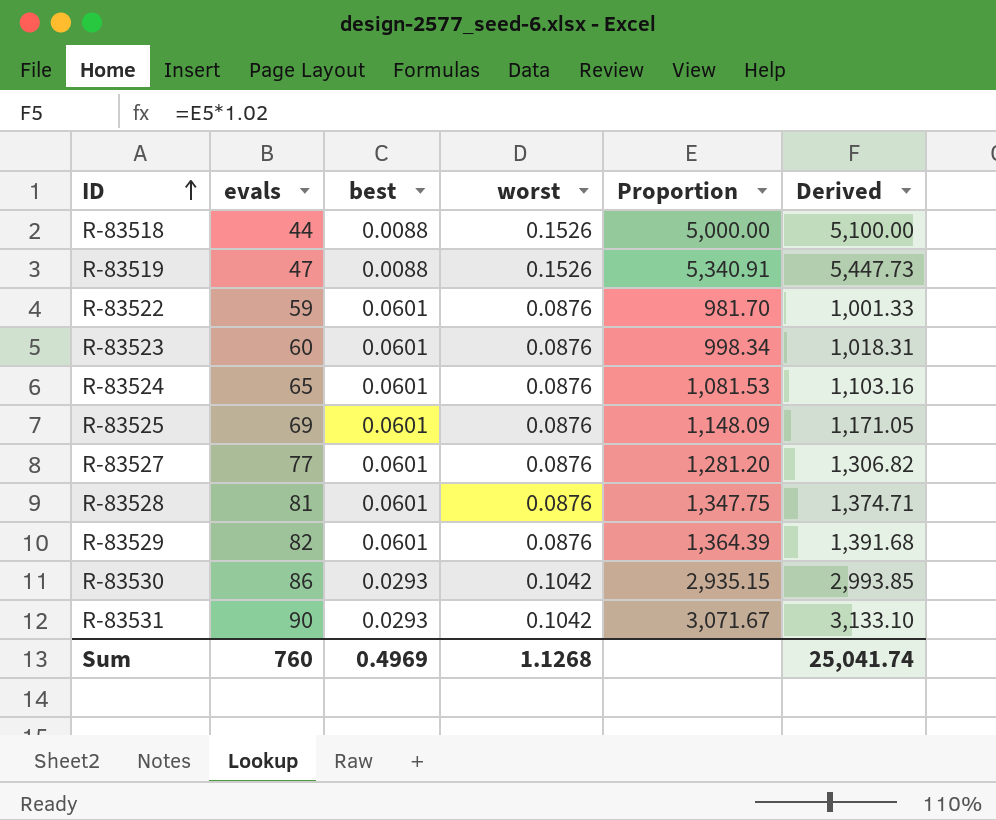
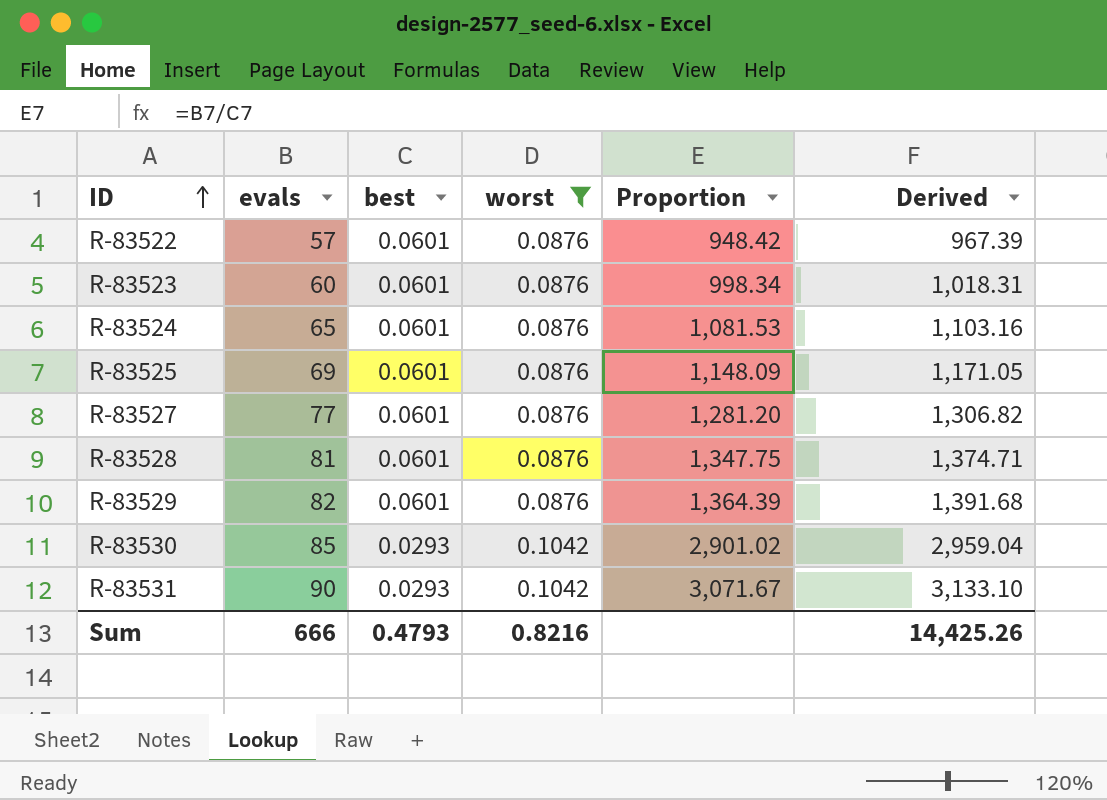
filter: none -> worst != 0.1526
R-83522 | evals: 59 -> 57
R-83522 | Proportion: 981.70 -> 948.42
R-83522 | Derived: 1,001.33 -> 967.39
R-83530 | evals: 86 -> 85
R-83530 | Proportion: 2,935.15 -> 2,901.02
R-83530 | Derived: 2,993.85 -> 2,959.04
Sum | evals: 760 -> 666
Sum | best: 0.4969 -> 0.4793
Sum | worst: 1.1268 -> 0.8216
Sum | Derived: 25,041.74 -> 14,425.26

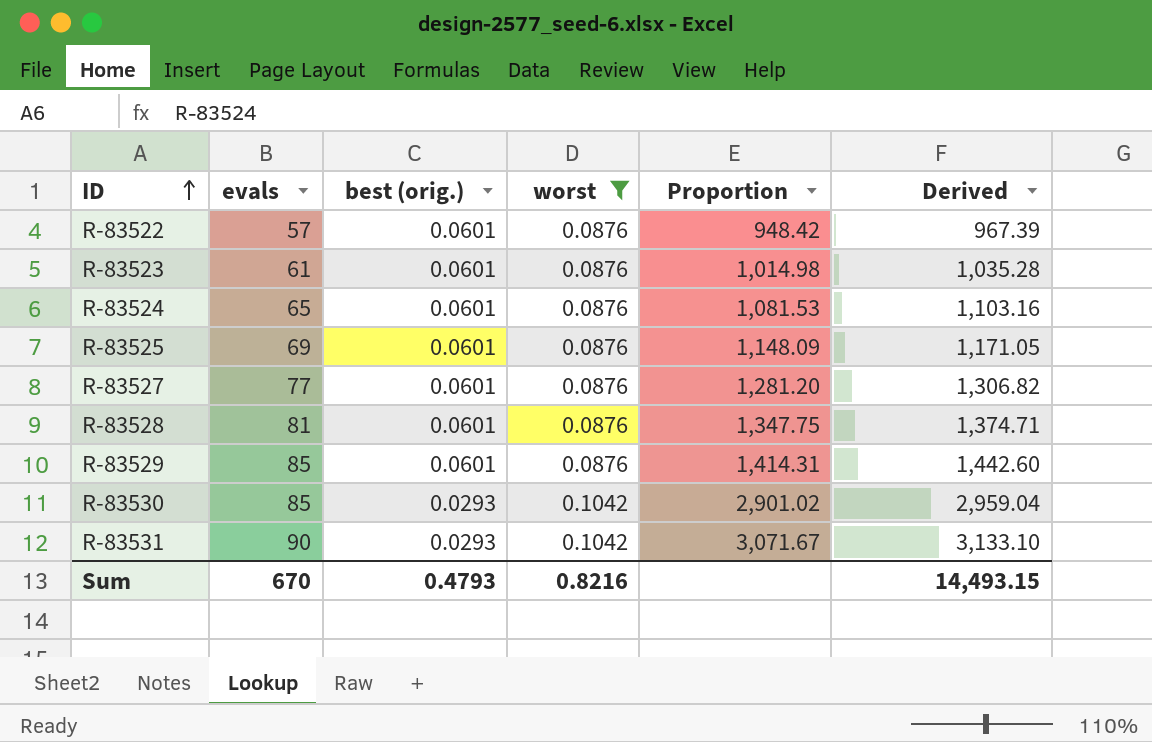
column name: best -> best (orig.)
R-83523 | evals: 60 -> 61
R-83523 | Proportion: 998.34 -> 1,014.98
R-83523 | Derived: 1,018.31 -> 1,035.28
R-83529 | evals: 82 -> 85
R-83529 | Proportion: 1,364.39 -> 1,414.31
R-83529 | Derived: 1,391.68 -> 1,442.60
Sum | evals: 666 -> 670
Sum | Derived: 14,425.26 -> 14,493.15

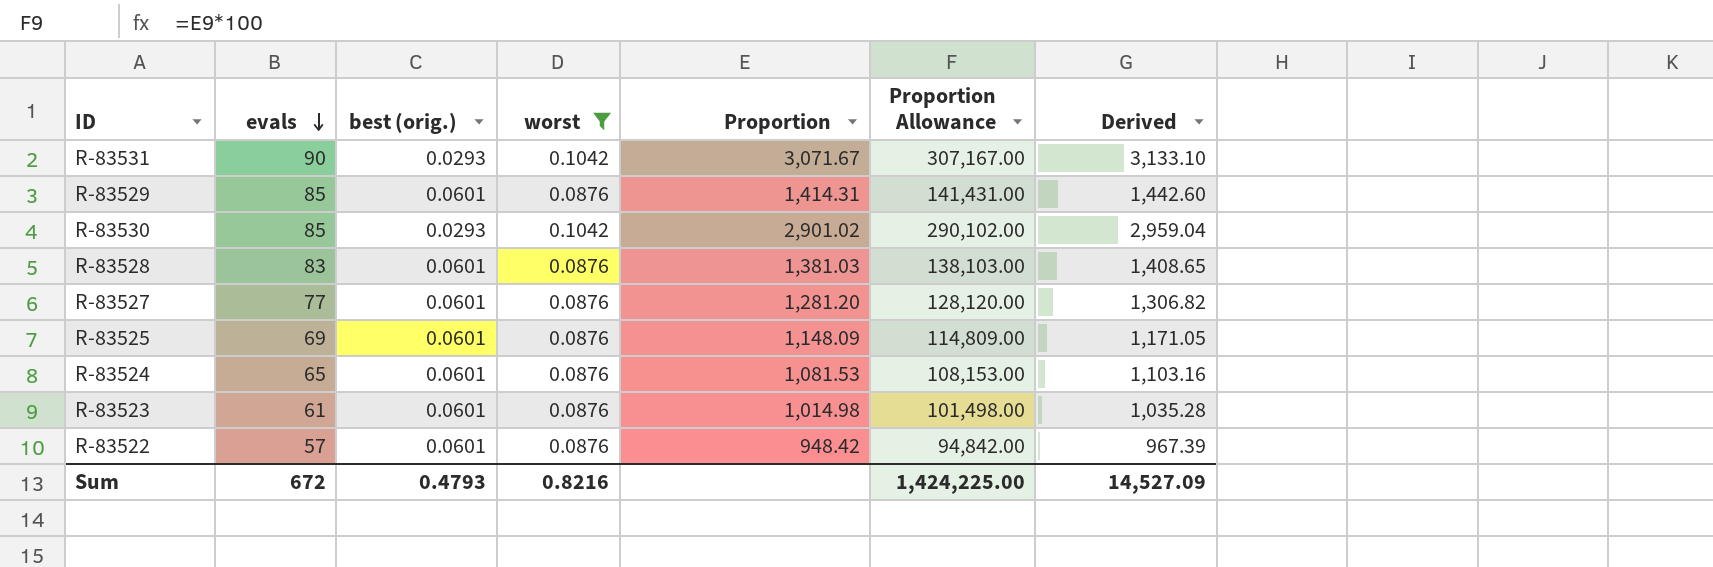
row order: ID ascending -> evals descending
column Proportion Allowance | formula: none -> [Proportion] * 100
R-83528 | evals: 81 -> 83
R-83528 | Proportion: 1,347.75 -> 1,381.03
R-83528 | Derived: 1,374.71 -> 1,408.65
Sum | evals: 670 -> 672
Sum | Derived: 14,493.15 -> 14,527.09

